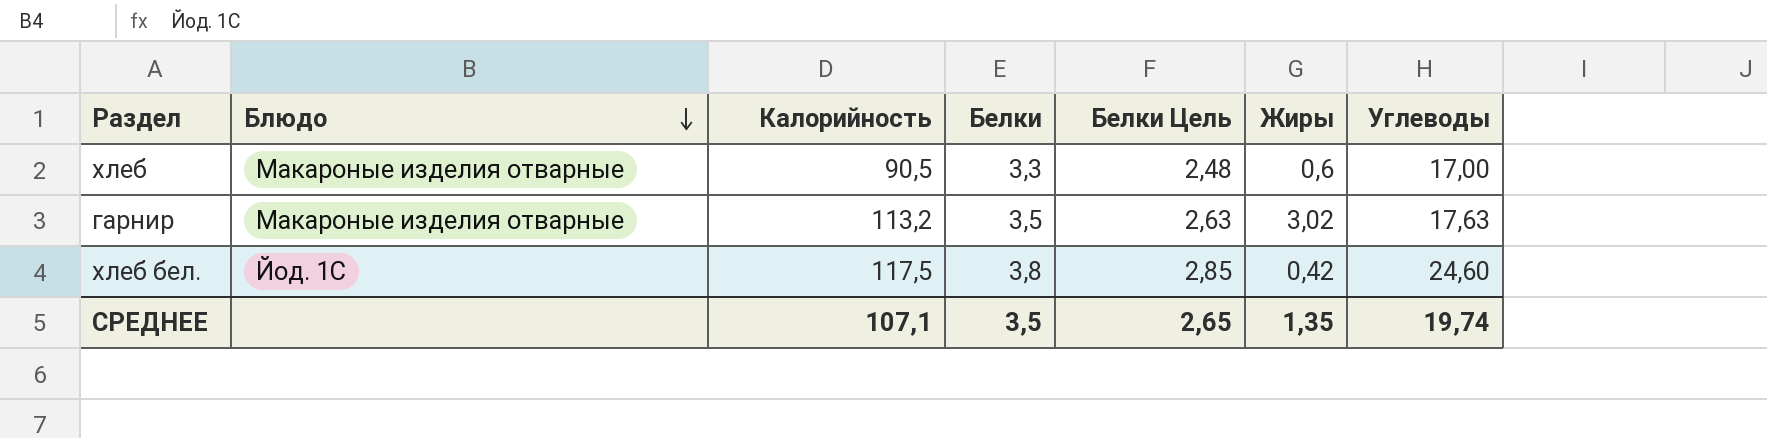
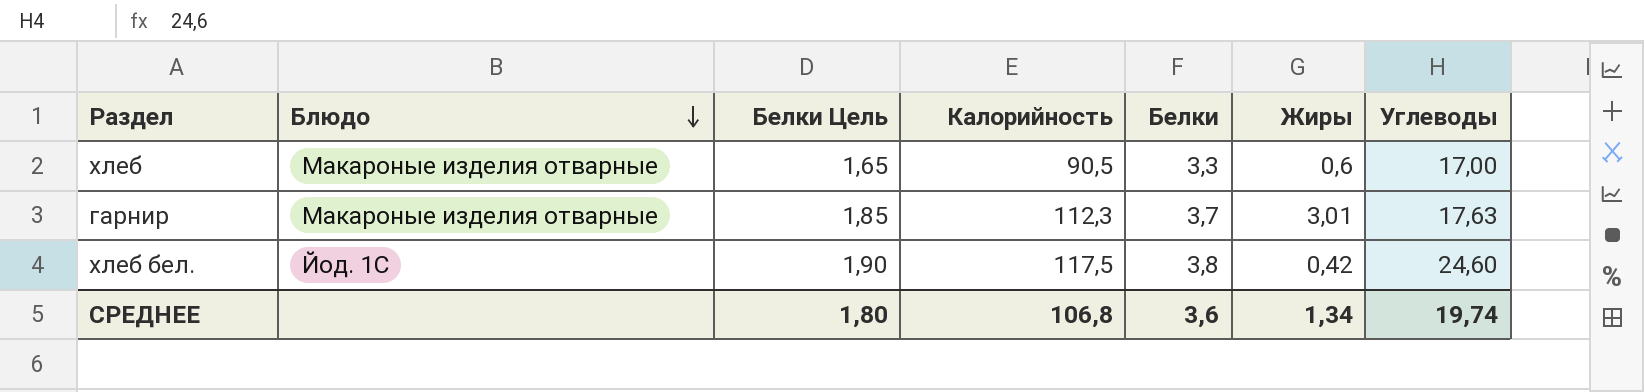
column Белки Цель | formula: [Белки] * 0,75 -> [Белки] * 0,5
column Белки Цель | position: 5 -> 3
гарнир | Калорийность: 113,2 -> 112,3
гарнир | Белки: 3,5 -> 3,7
гарнир | Жиры: 3,02 -> 3,01
СРЕДНЕЕ | Белки Цель: 2,65 -> 1,80
СРЕДНЕЕ | Калорийность: 107,1 -> 106,8
СРЕДНЕЕ | Белки: 3,5 -> 3,6
СРЕДНЕЕ | Жиры: 1,35 -> 1,34

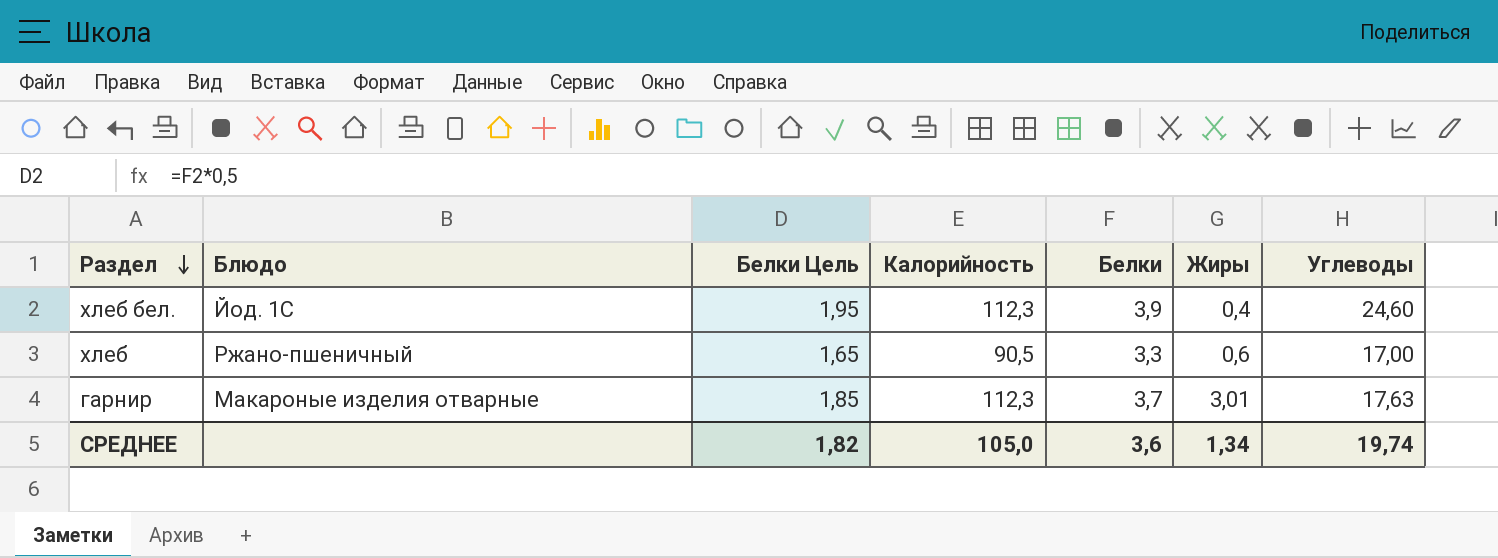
row order: Блюдо descending -> Раздел descending
хлеб бел. | Белки Цель: 1,90 -> 1,95
хлеб бел. | Калорийность: 117,5 -> 112,3
хлеб бел. | Белки: 3,8 -> 3,9
хлеб бел. | Жиры: 0,42 -> 0,4
хлеб | Блюдо: Макароные изделия отварные -> Ржано-пшеничный
СРЕДНЕЕ | Белки Цель: 1,80 -> 1,82
СРЕДНЕЕ | Калорийность: 106,8 -> 105,0

